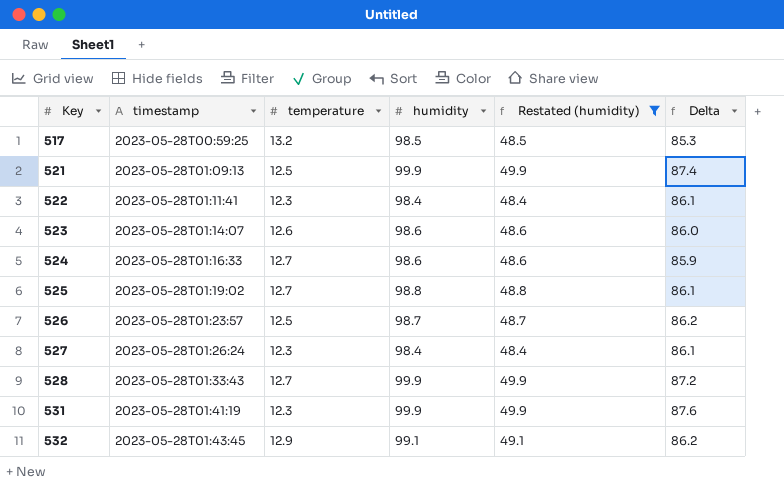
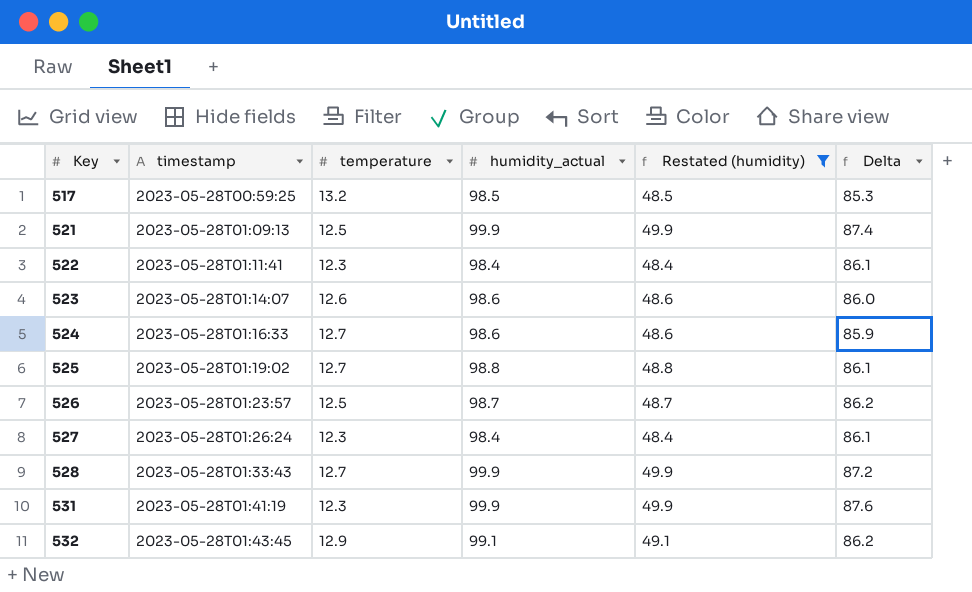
column name: humidity -> humidity_actual

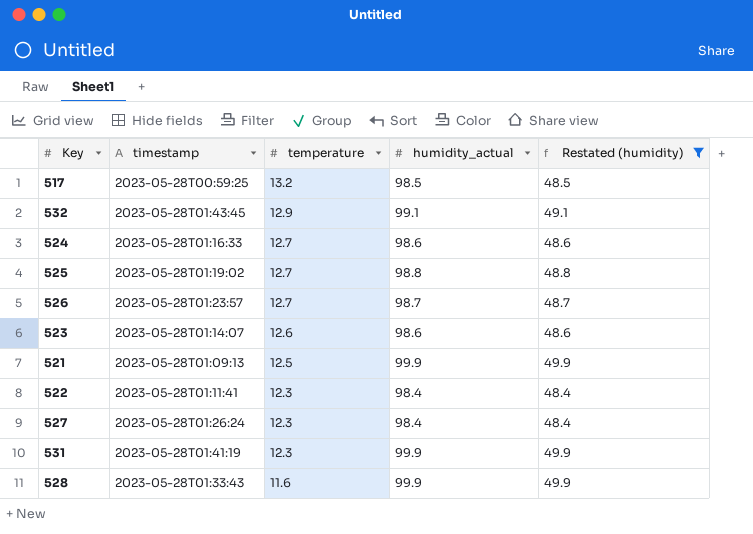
row order: Key ascending -> temperature descending
column Delta | formula: [humidity_actual] - [temperature] -> none
526 | temperature: 12.5 -> 12.7
528 | temperature: 12.7 -> 11.6

